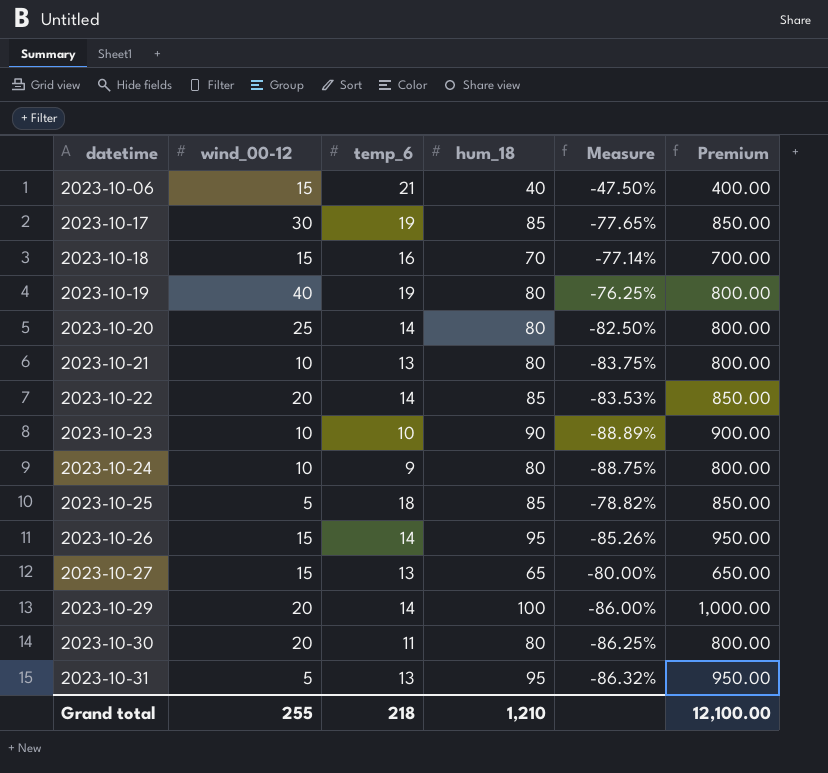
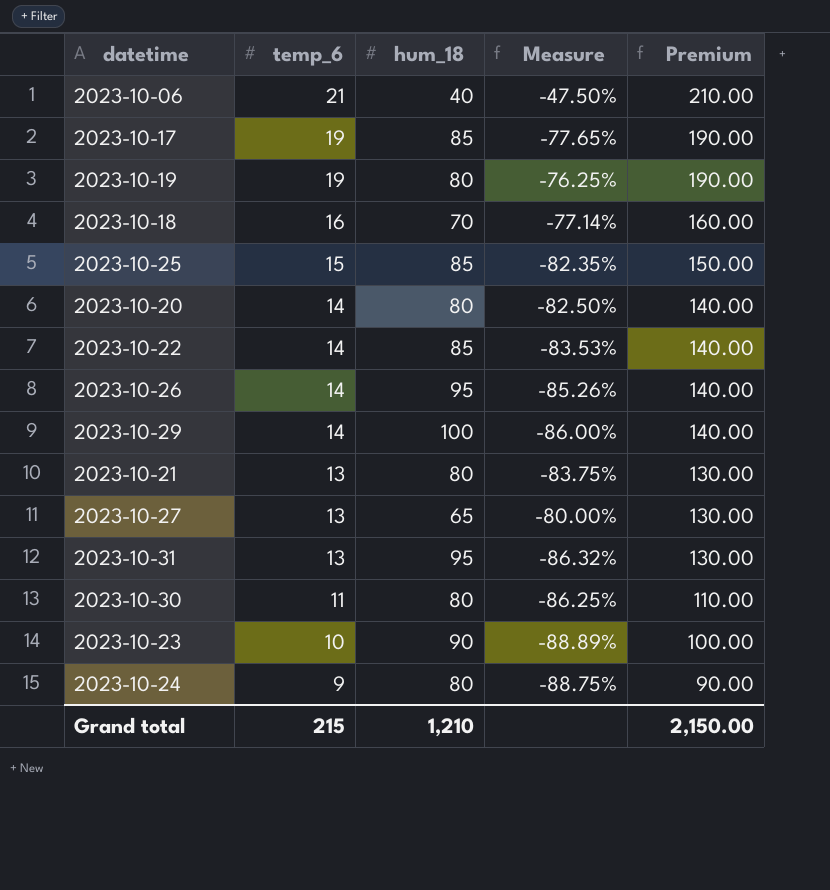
row order: datetime ascending -> temp_6 descending
column wind_00-12 | position: 2 -> none
column Premium | formula: [hum_18] * 10 -> [temp_6] * 10
2023-10-25 | temp_6: 18 -> 15
2023-10-25 | Measure: -78.82% -> -82.35%
Grand total | temp_6: 218 -> 215
Grand total | Premium: 12,100.00 -> 2,150.00

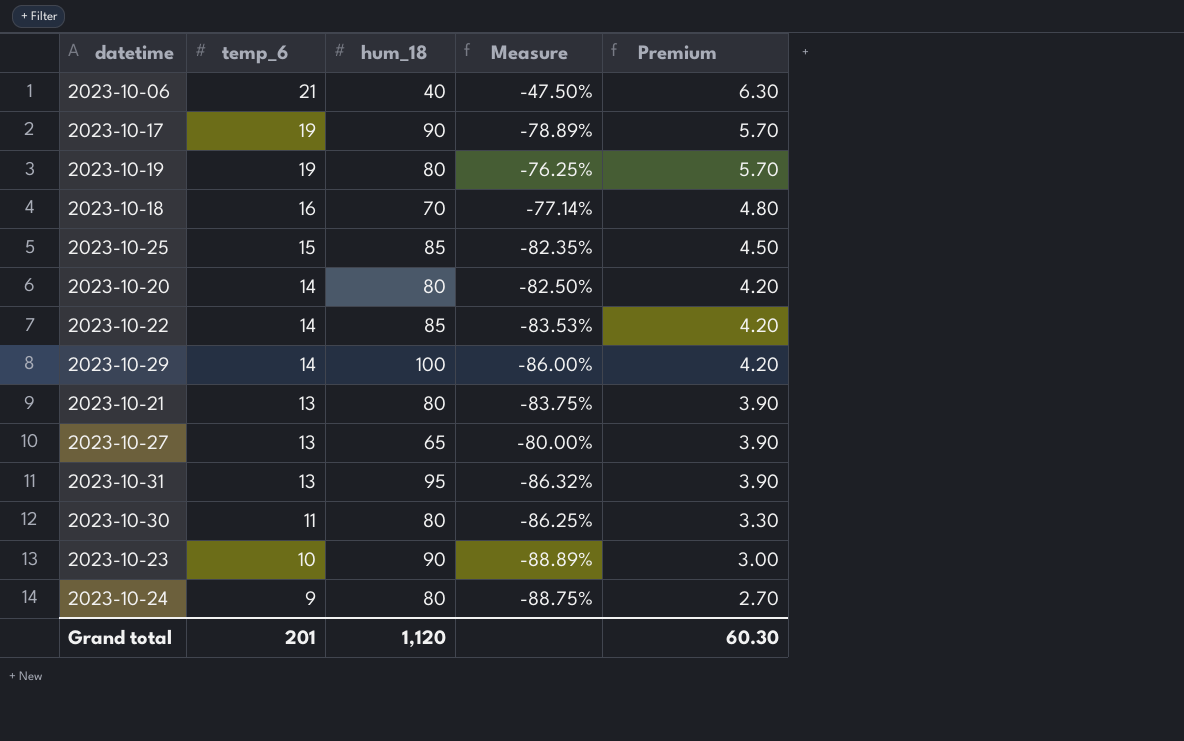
column Premium | formula: [temp_6] * 10 -> [temp_6] * 0.3
row 2023-10-26: 14 | 95 | -85.26% | 140.00 -> none
2023-10-17 | hum_18: 85 -> 90
2023-10-17 | Measure: -77.65% -> -78.89%
Grand total | temp_6: 215 -> 201
Grand total | hum_18: 1,210 -> 1,120
Grand total | Premium: 2,150.00 -> 60.30

